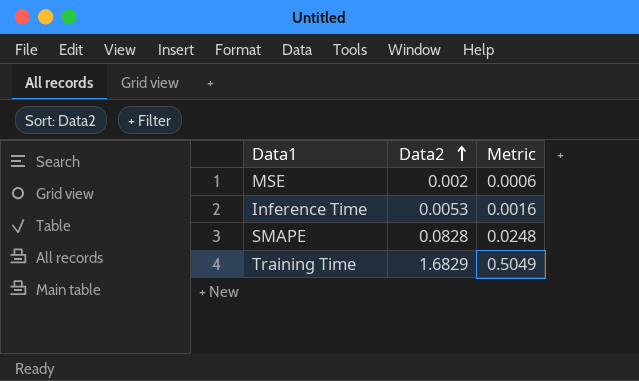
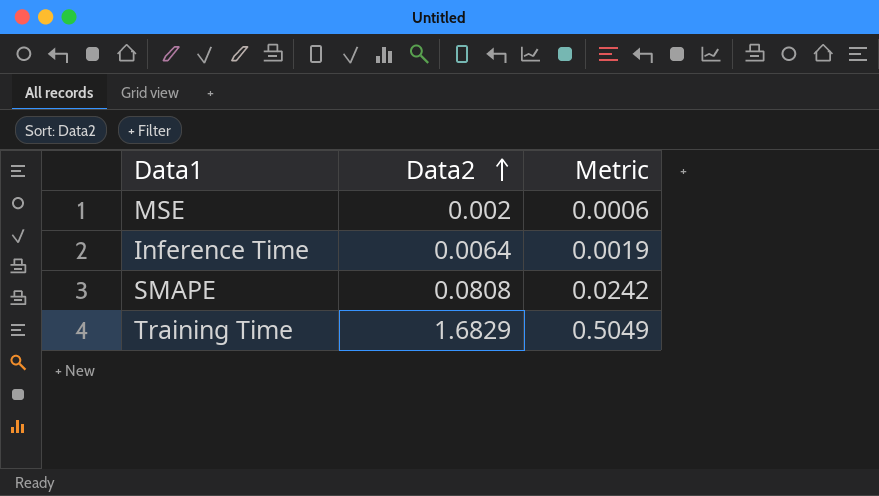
Inference Time | Data2: 0.0053 -> 0.0064
Inference Time | Metric: 0.0016 -> 0.0019
SMAPE | Data2: 0.0828 -> 0.0808
SMAPE | Metric: 0.0248 -> 0.0242

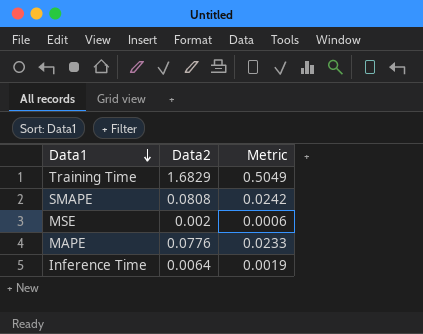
row order: Data2 ascending -> Data1 descending
row MAPE: none -> 0.0776 | 0.0233

